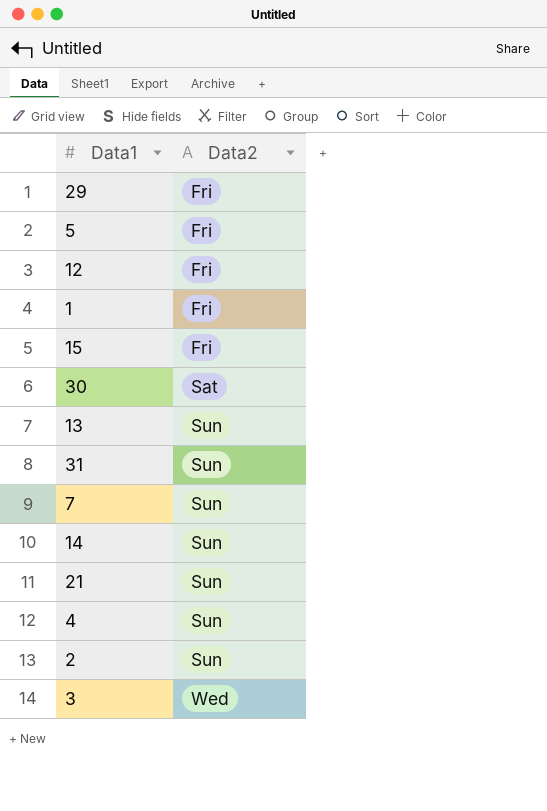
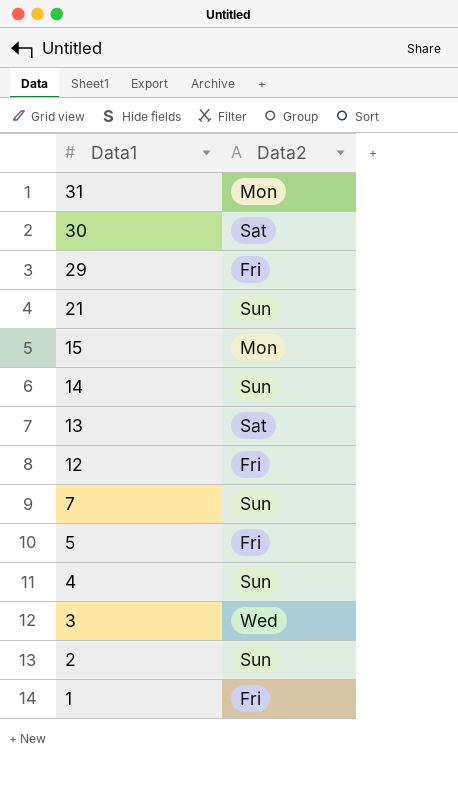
row order: Data2 ascending -> Data1 descending
31 | Data2: Sun -> Mon
15 | Data2: Fri -> Mon
13 | Data2: Sun -> Sat

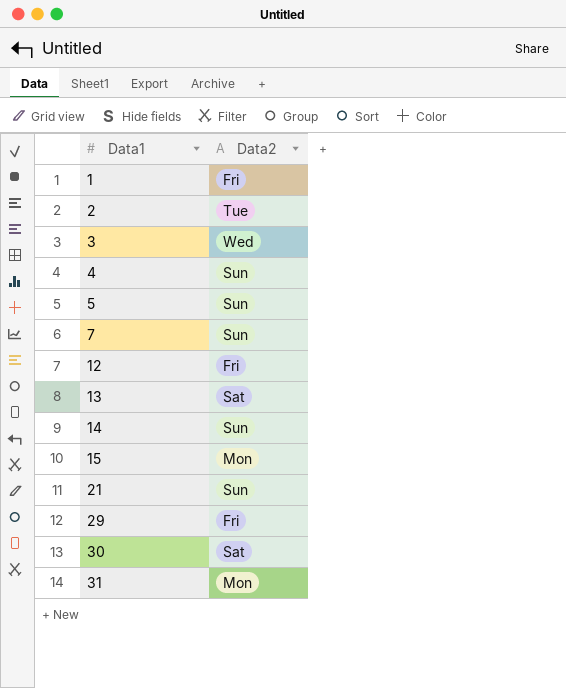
row order: Data1 descending -> Data1 ascending
2 | Data2: Sun -> Tue
5 | Data2: Fri -> Sun

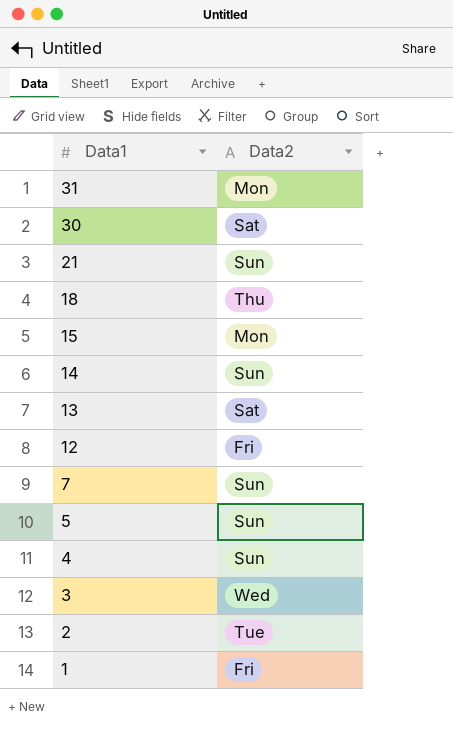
row order: Data1 ascending -> Data1 descending
row 29: Fri -> none
row 18: none -> Thu

